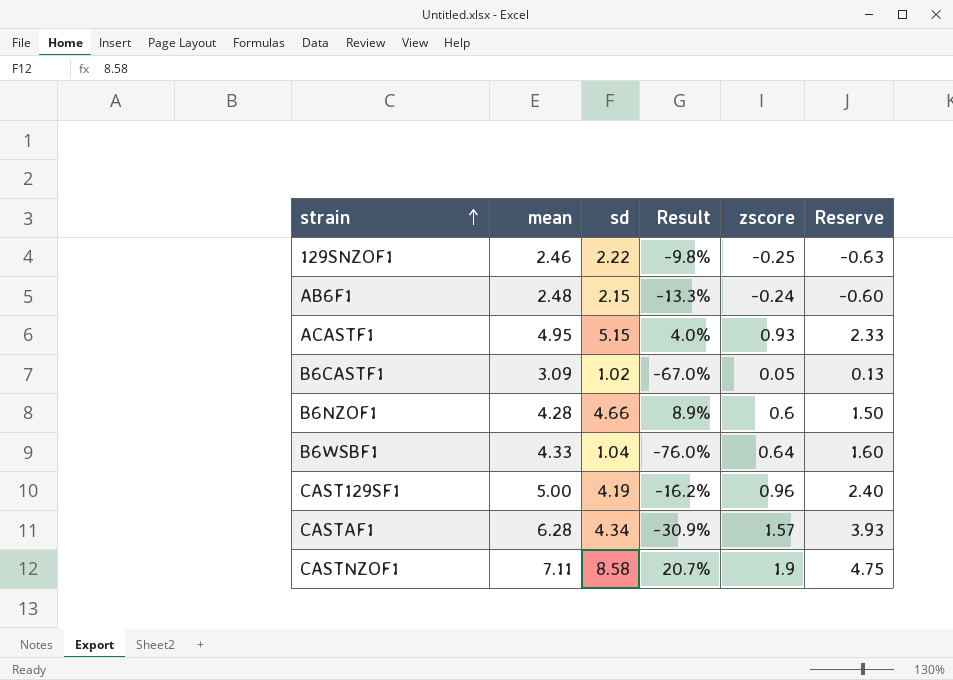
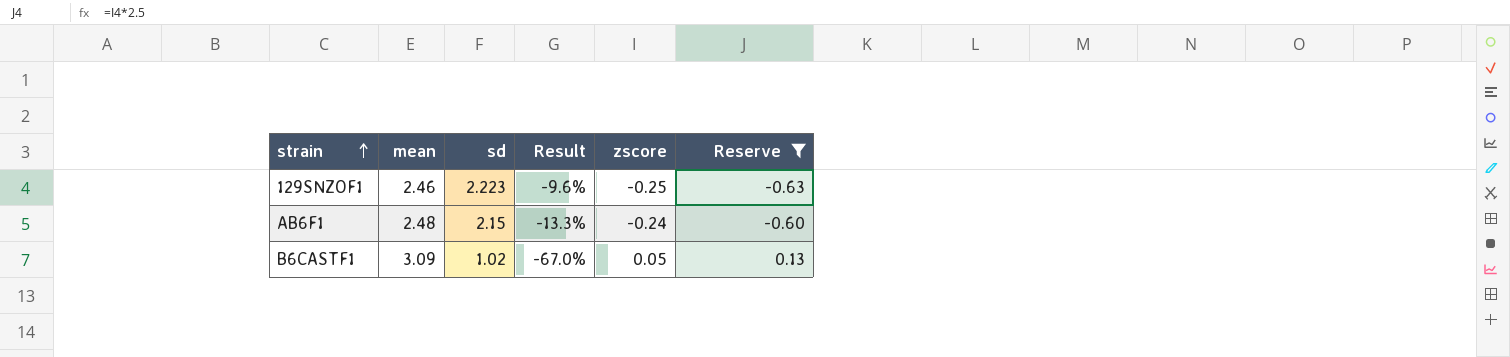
filter: none -> Reserve <= 0.13
129SNZOF1 | sd: 2.22 -> 2.223
129SNZOF1 | Result: -9.8% -> -9.6%

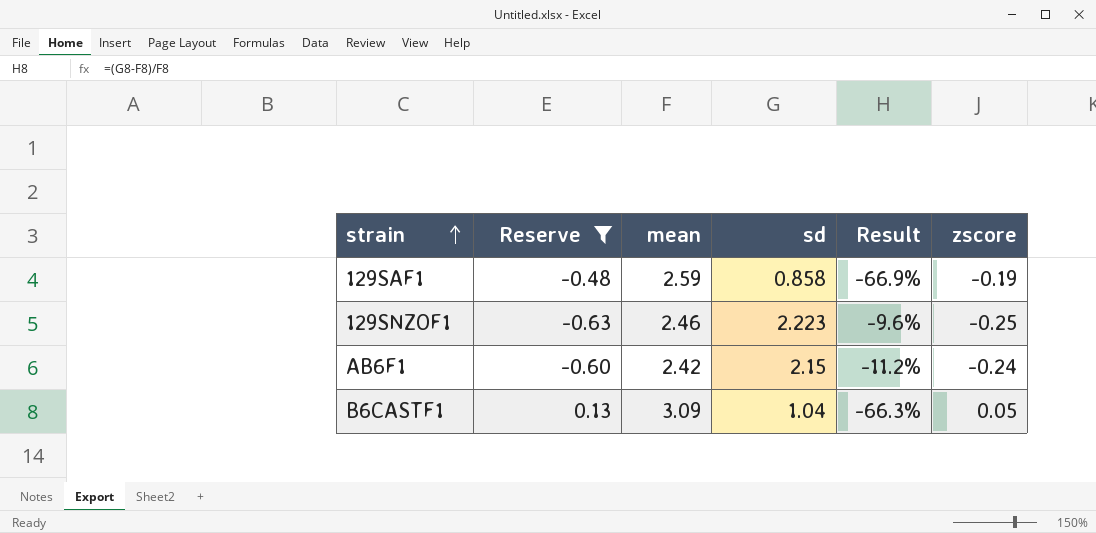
column Reserve | position: 6 -> 2
row 129SAF1: none -> -0.48 | 2.59 | 0.858 | -66.9% | -0.19
AB6F1 | mean: 2.48 -> 2.42
AB6F1 | Result: -13.3% -> -11.2%
B6CASTF1 | sd: 1.02 -> 1.04
B6CASTF1 | Result: -67.0% -> -66.3%

